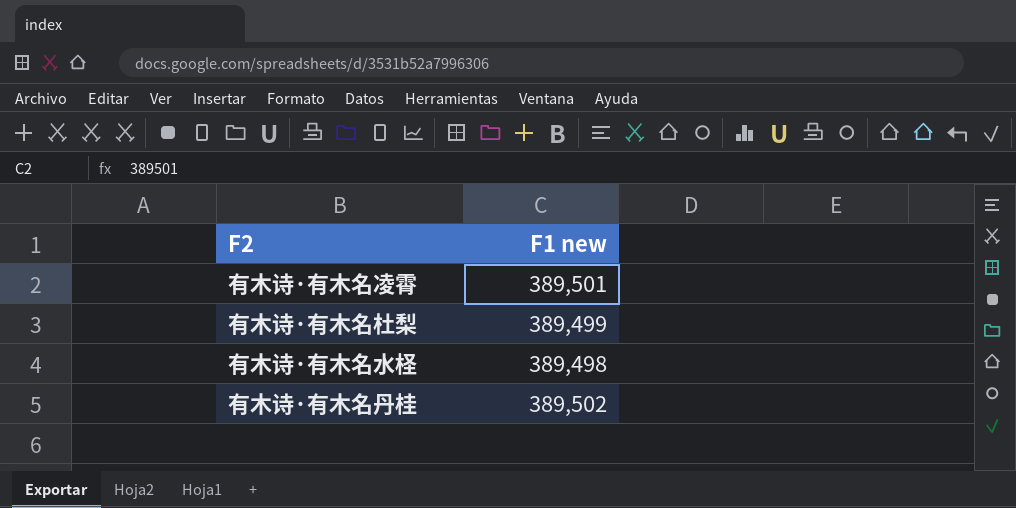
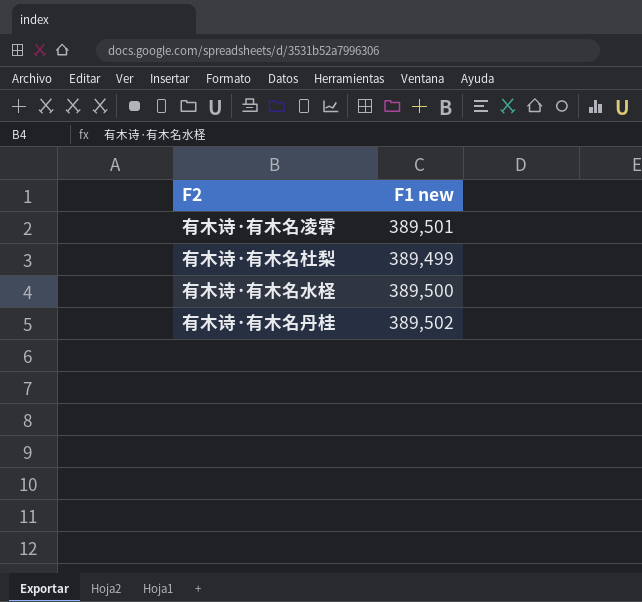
有木诗·有木名水柽 | F1 new: 389,498 -> 389,500

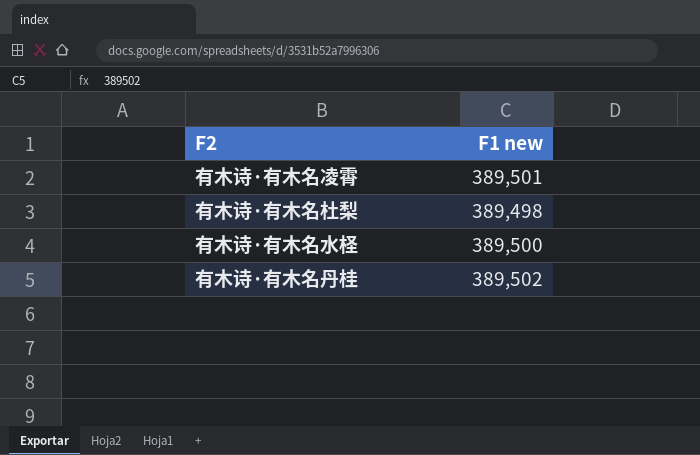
有木诗·有木名杜梨 | F1 new: 389,499 -> 389,498

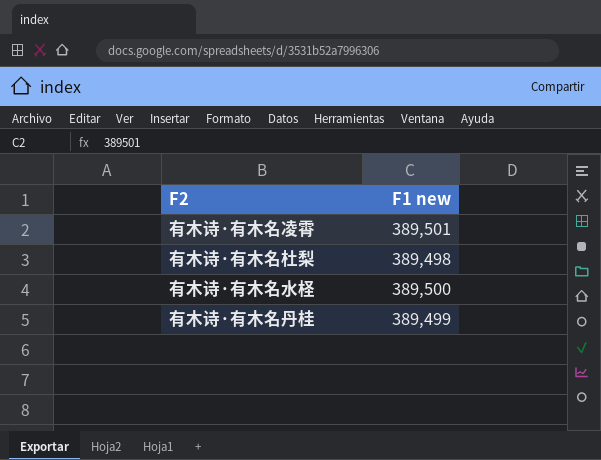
有木诗·有木名丹桂 | F1 new: 389,502 -> 389,499

